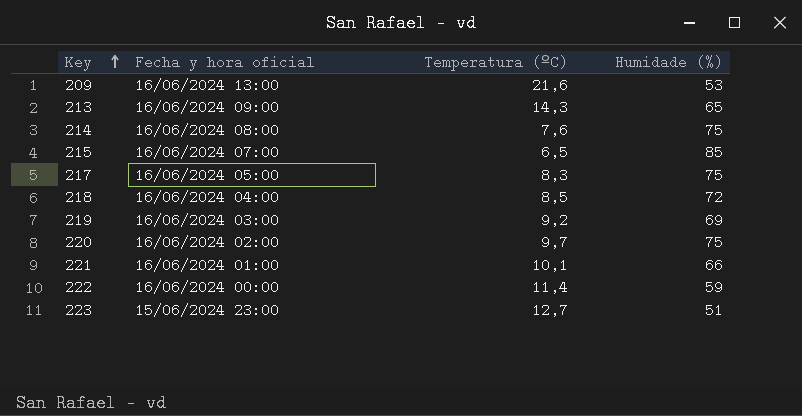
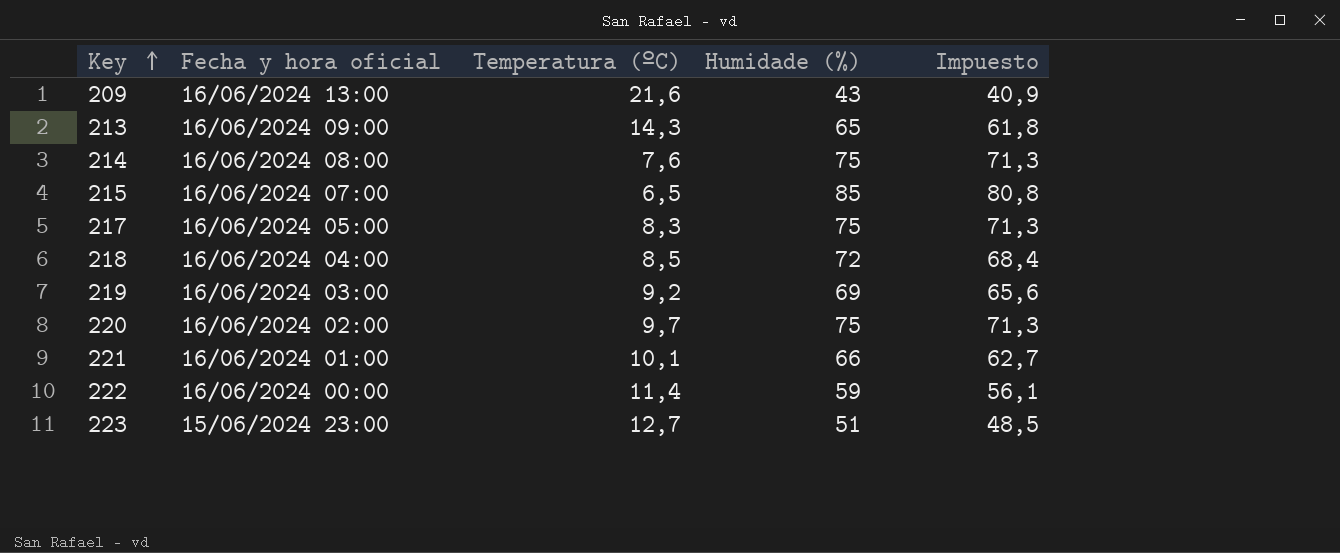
column Impuesto | formula: none -> [Humidade (%)] * 0,95
209 | Humidade (%): 53 -> 43

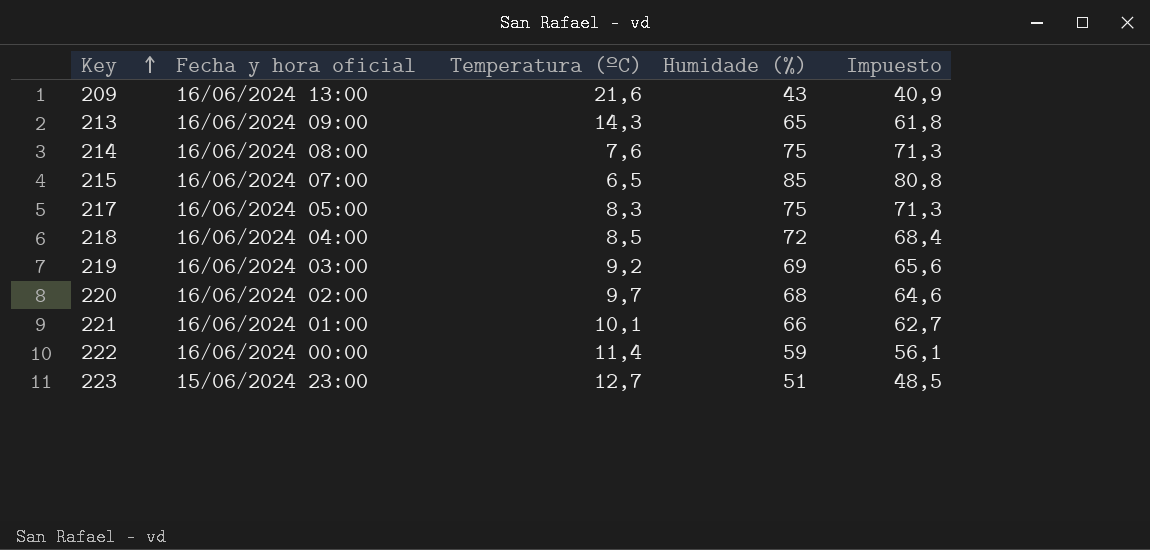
220 | Humidade (%): 75 -> 68
220 | Impuesto: 71,3 -> 64,6

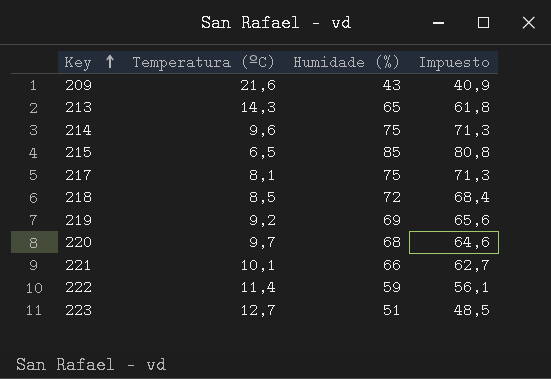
column Fecha y hora oficial | position: 2 -> none
214 | Temperatura (ºC): 7,6 -> 9,6
217 | Temperatura (ºC): 8,3 -> 8,1

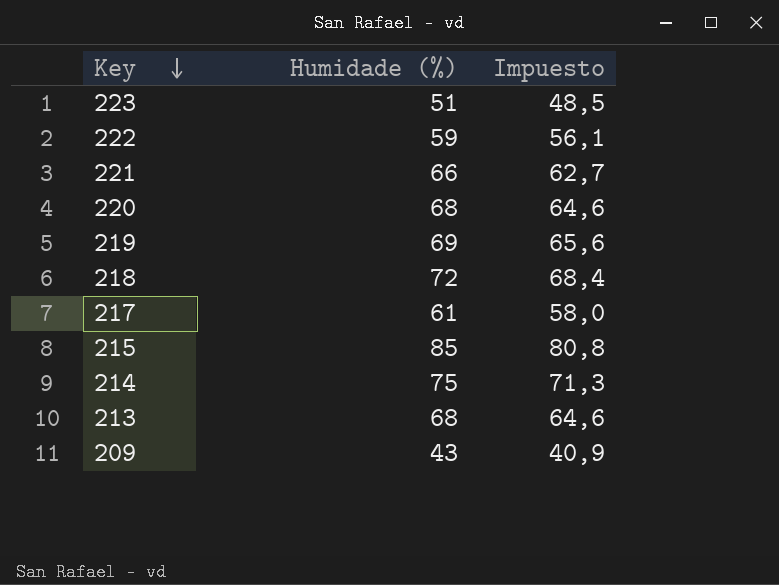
row order: Key ascending -> Key descending
column Temperatura (ºC) | position: 2 -> none
217 | Humidade (%): 75 -> 61
217 | Impuesto: 71,3 -> 58,0
213 | Humidade (%): 65 -> 68
213 | Impuesto: 61,8 -> 64,6

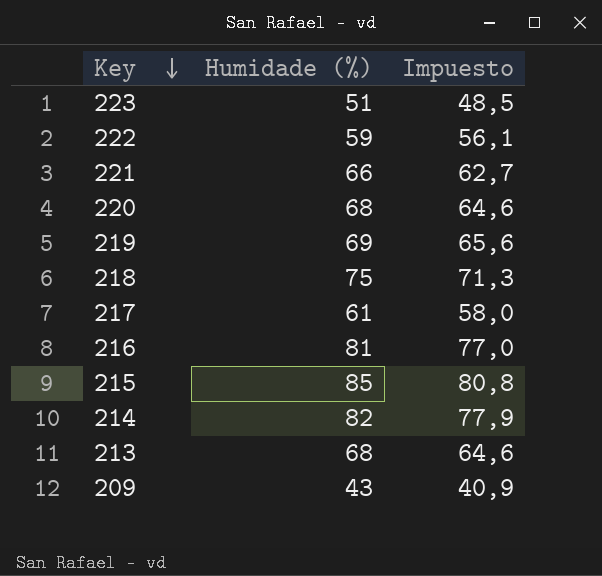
218 | Humidade (%): 72 -> 75
218 | Impuesto: 68,4 -> 71,3
row 216: none -> 81 | 77,0
214 | Humidade (%): 75 -> 82
214 | Impuesto: 71,3 -> 77,9

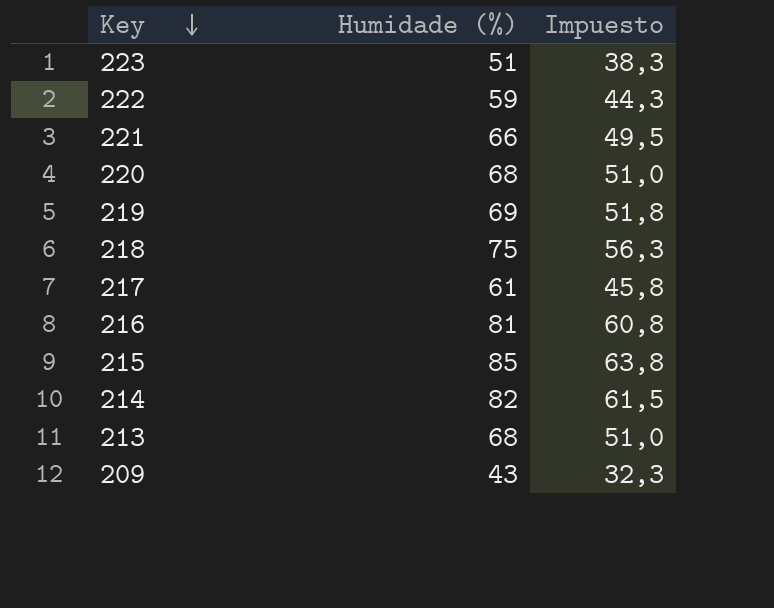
column Impuesto | formula: [Humidade (%)] * 0,95 -> [Humidade (%)] * 0,75

